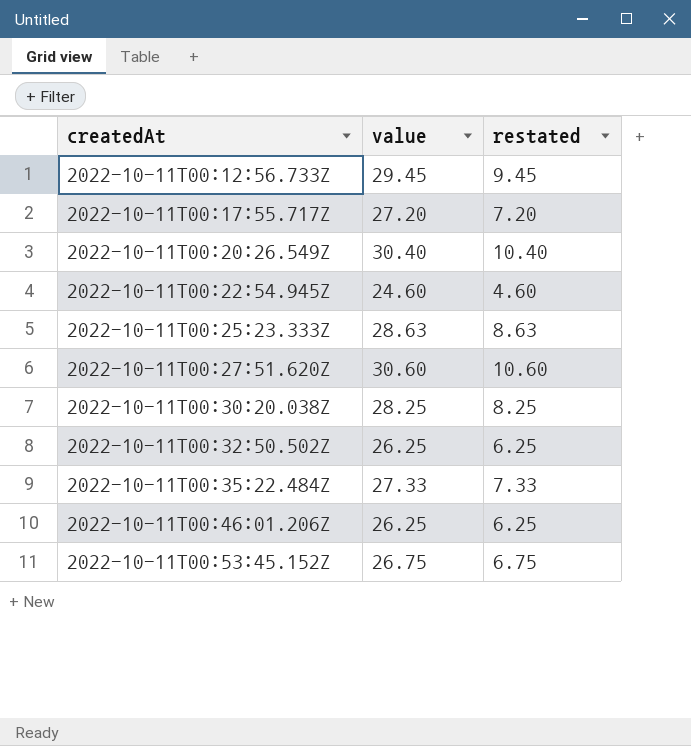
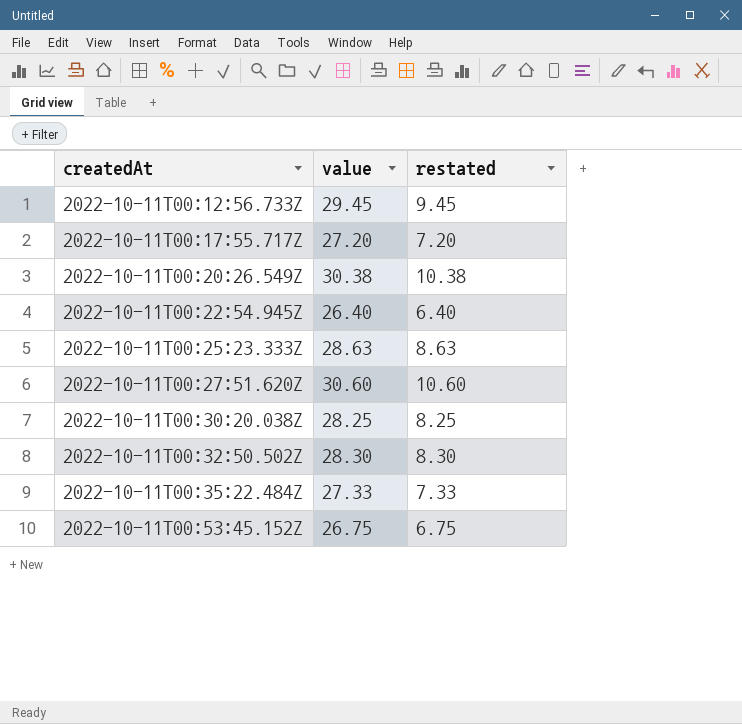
row 2022-10-11T00:46:01.206Z: 26.25 | 6.25 -> none
2022-10-11T00:20:26.549Z | value: 30.40 -> 30.38
2022-10-11T00:20:26.549Z | restated: 10.40 -> 10.38
2022-10-11T00:22:54.945Z | value: 24.60 -> 26.40
2022-10-11T00:22:54.945Z | restated: 4.60 -> 6.40
2022-10-11T00:32:50.502Z | value: 26.25 -> 28.30
2022-10-11T00:32:50.502Z | restated: 6.25 -> 8.30

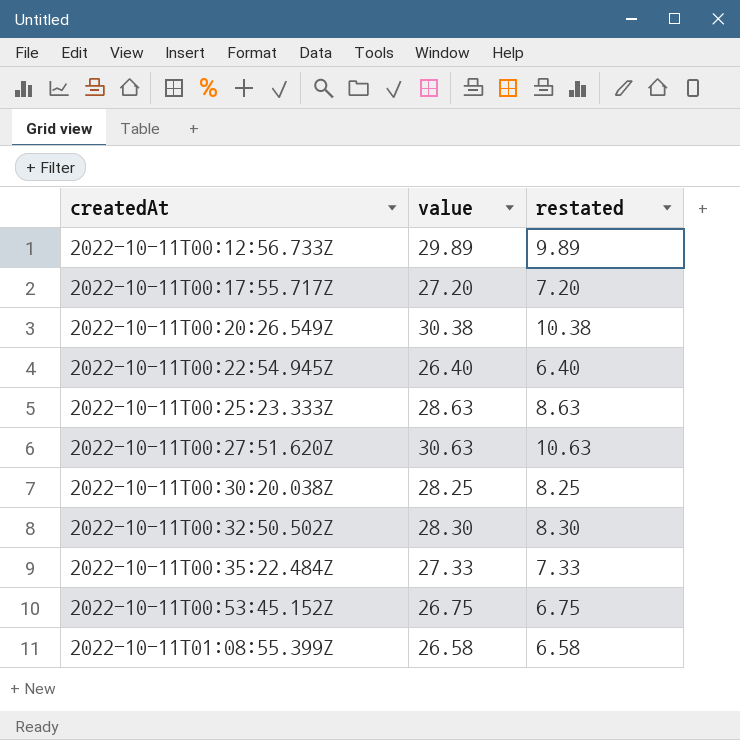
2022-10-11T00:12:56.733Z | value: 29.45 -> 29.89
2022-10-11T00:12:56.733Z | restated: 9.45 -> 9.89
2022-10-11T00:27:51.620Z | value: 30.60 -> 30.63
2022-10-11T00:27:51.620Z | restated: 10.60 -> 10.63
row 2022-10-11T01:08:55.399Z: none -> 26.58 | 6.58

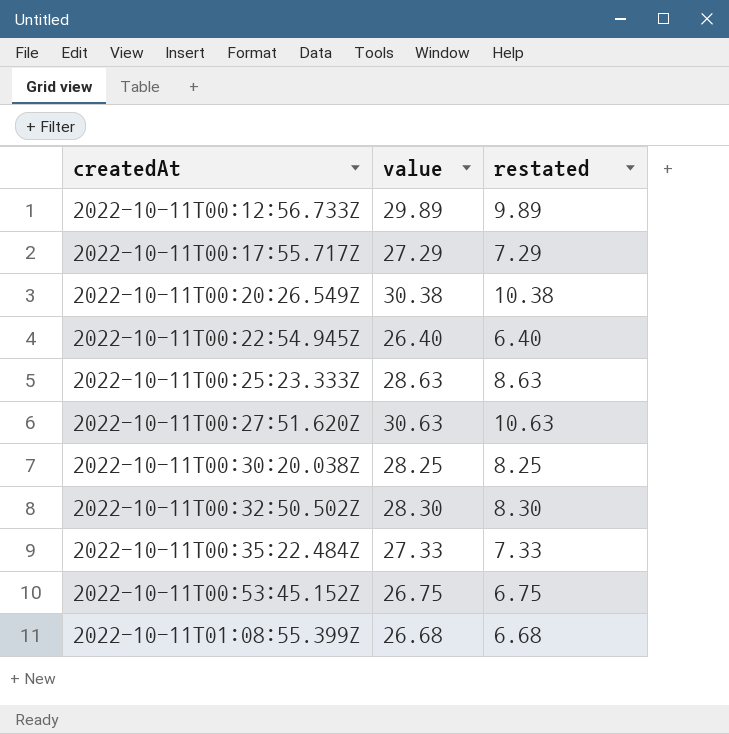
2022-10-11T00:17:55.717Z | value: 27.20 -> 27.29
2022-10-11T00:17:55.717Z | restated: 7.20 -> 7.29
2022-10-11T01:08:55.399Z | value: 26.58 -> 26.68
2022-10-11T01:08:55.399Z | restated: 6.58 -> 6.68

